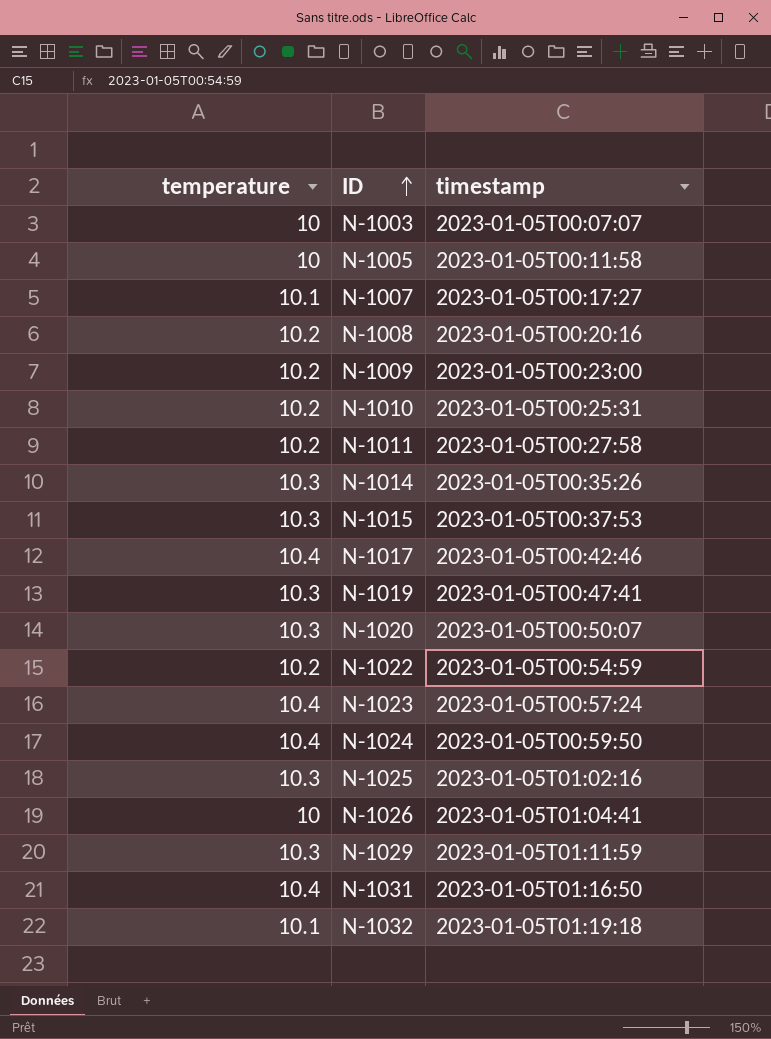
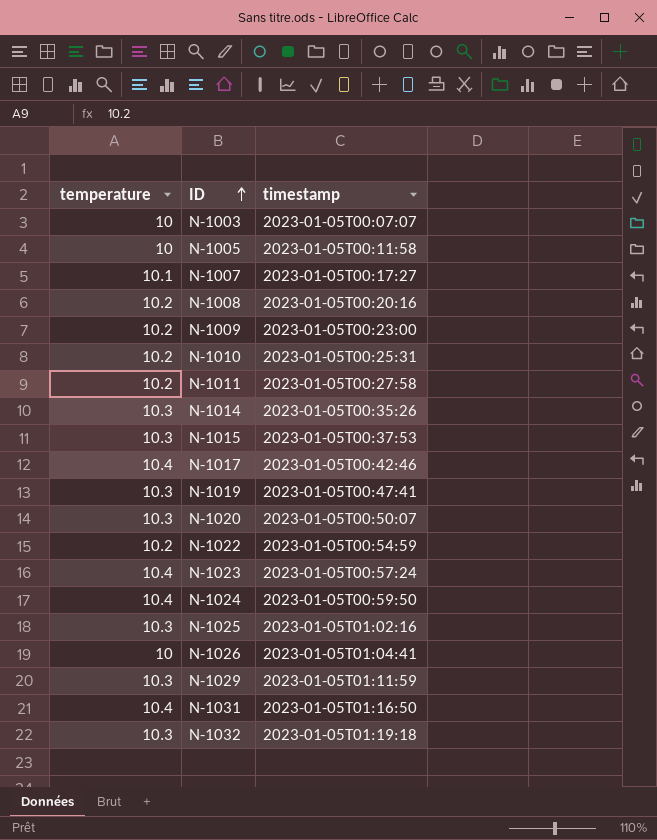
N-1032 | temperature: 10.1 -> 10.3

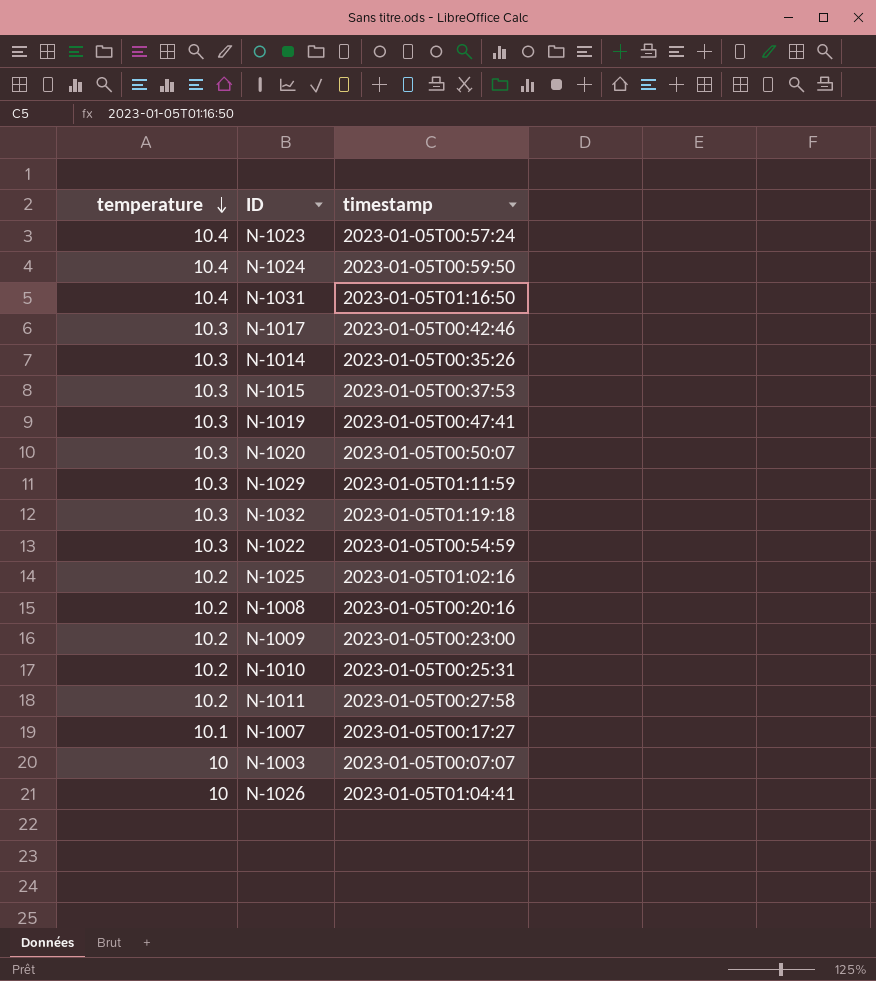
row order: ID ascending -> temperature descending
row N-1005: 10 | 2023-01-05T00:11:58 -> none
N-1017 | temperature: 10.4 -> 10.3
N-1022 | temperature: 10.2 -> 10.3
N-1025 | temperature: 10.3 -> 10.2

